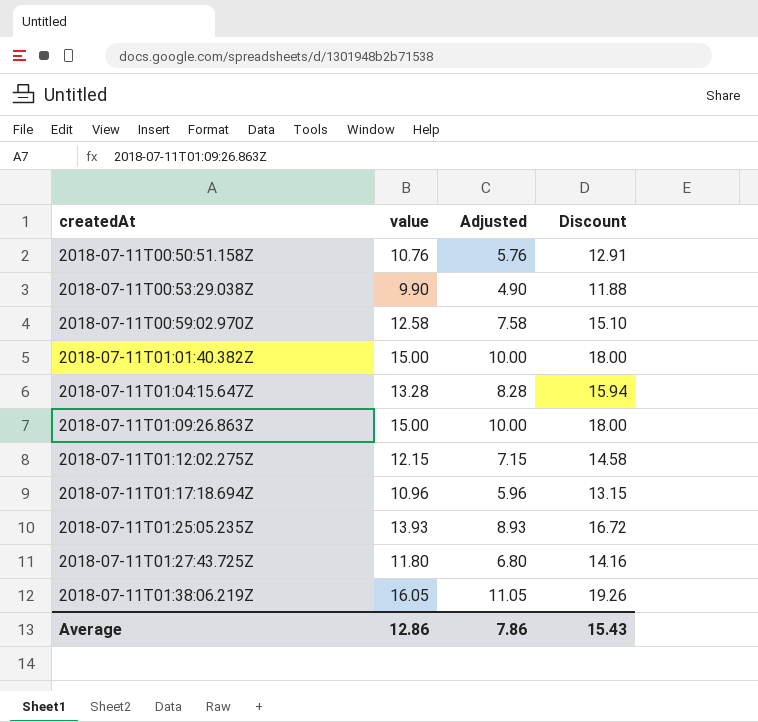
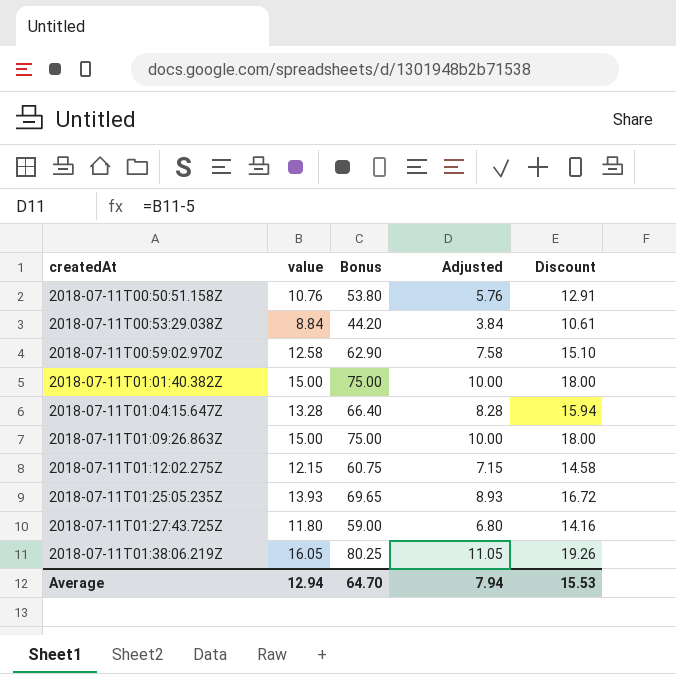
column Bonus | formula: none -> [value] * 5
row 2018-07-11T01:17:18.694Z: 10.96 | 5.96 | 13.15 -> none
2018-07-11T00:53:29.038Z | value: 9.90 -> 8.84
2018-07-11T00:53:29.038Z | Adjusted: 4.90 -> 3.84
2018-07-11T00:53:29.038Z | Discount: 11.88 -> 10.61
Average | value: 12.86 -> 12.94
Average | Adjusted: 7.86 -> 7.94
Average | Discount: 15.43 -> 15.53

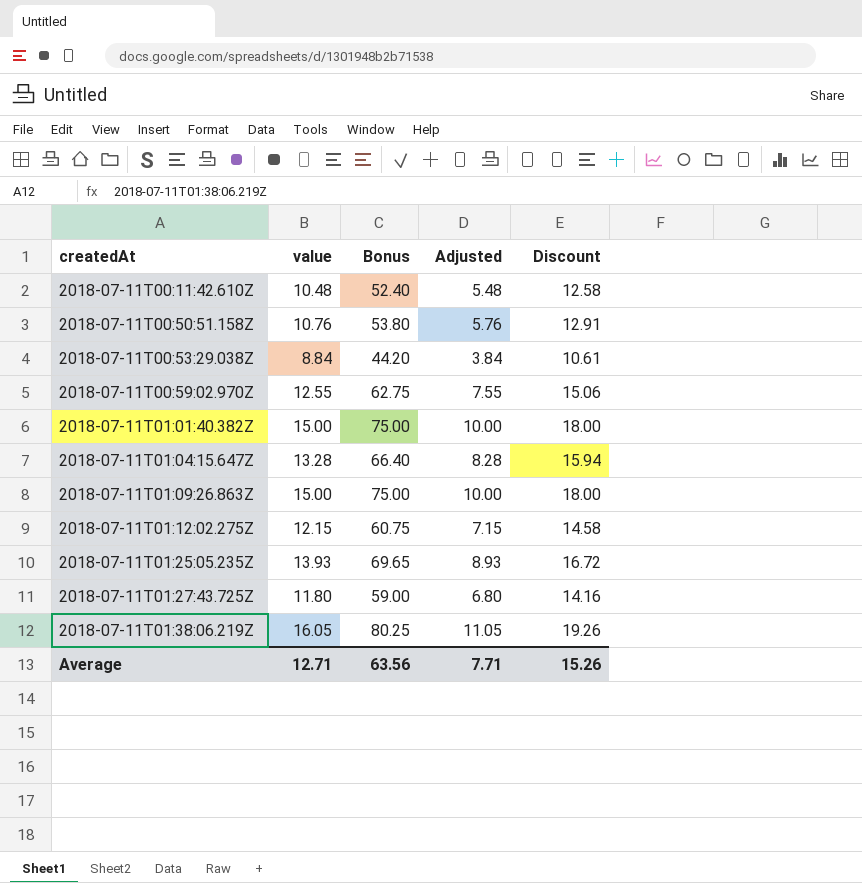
row 2018-07-11T00:11:42.610Z: none -> 10.48 | 52.40 | 5.48 | 12.58
2018-07-11T00:59:02.970Z | value: 12.58 -> 12.55
2018-07-11T00:59:02.970Z | Bonus: 62.90 -> 62.75
2018-07-11T00:59:02.970Z | Adjusted: 7.58 -> 7.55
2018-07-11T00:59:02.970Z | Discount: 15.10 -> 15.06
Average | value: 12.94 -> 12.71
Average | Bonus: 64.70 -> 63.56
Average | Adjusted: 7.94 -> 7.71
Average | Discount: 15.53 -> 15.26

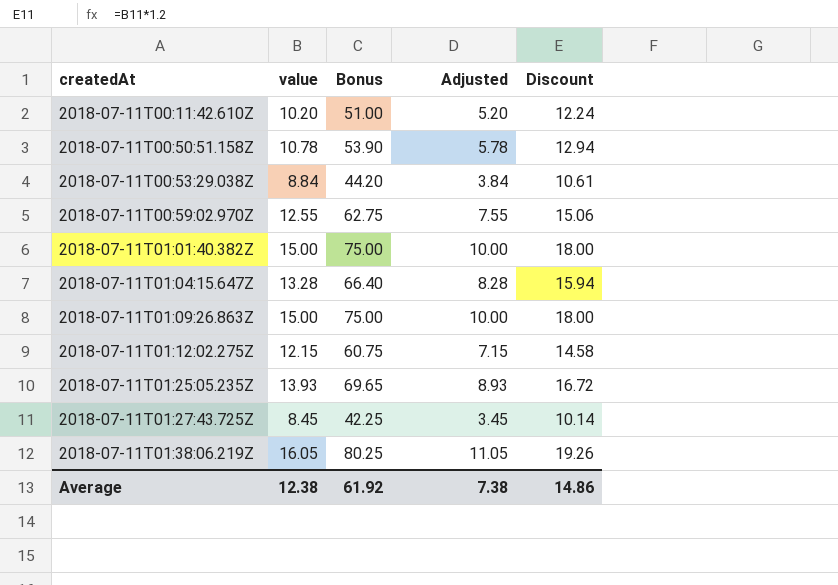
2018-07-11T00:11:42.610Z | value: 10.48 -> 10.20
2018-07-11T00:11:42.610Z | Bonus: 52.40 -> 51.00
2018-07-11T00:11:42.610Z | Adjusted: 5.48 -> 5.20
2018-07-11T00:11:42.610Z | Discount: 12.58 -> 12.24
2018-07-11T00:50:51.158Z | value: 10.76 -> 10.78
2018-07-11T00:50:51.158Z | Bonus: 53.80 -> 53.90
2018-07-11T00:50:51.158Z | Adjusted: 5.76 -> 5.78
2018-07-11T00:50:51.158Z | Discount: 12.91 -> 12.94
2018-07-11T01:27:43.725Z | value: 11.80 -> 8.45
2018-07-11T01:27:43.725Z | Bonus: 59.00 -> 42.25
2018-07-11T01:27:43.725Z | Adjusted: 6.80 -> 3.45
2018-07-11T01:27:43.725Z | Discount: 14.16 -> 10.14
Average | value: 12.71 -> 12.38
Average | Bonus: 63.56 -> 61.92
Average | Adjusted: 7.71 -> 7.38
Average | Discount: 15.26 -> 14.86

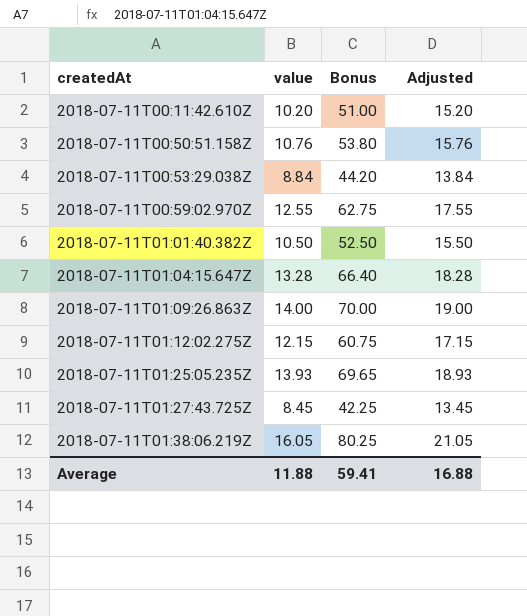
column Discount | formula: [value] * 1.2 -> none
column Adjusted | formula: [value] - 5 -> [value] + 5
2018-07-11T00:50:51.158Z | value: 10.78 -> 10.76
2018-07-11T00:50:51.158Z | Bonus: 53.90 -> 53.80
2018-07-11T01:01:40.382Z | value: 15.00 -> 10.50
2018-07-11T01:01:40.382Z | Bonus: 75.00 -> 52.50
2018-07-11T01:09:26.863Z | value: 15.00 -> 14.00
2018-07-11T01:09:26.863Z | Bonus: 75.00 -> 70.00
Average | value: 12.38 -> 11.88
Average | Bonus: 61.92 -> 59.41
Average | Adjusted: 7.38 -> 16.88

